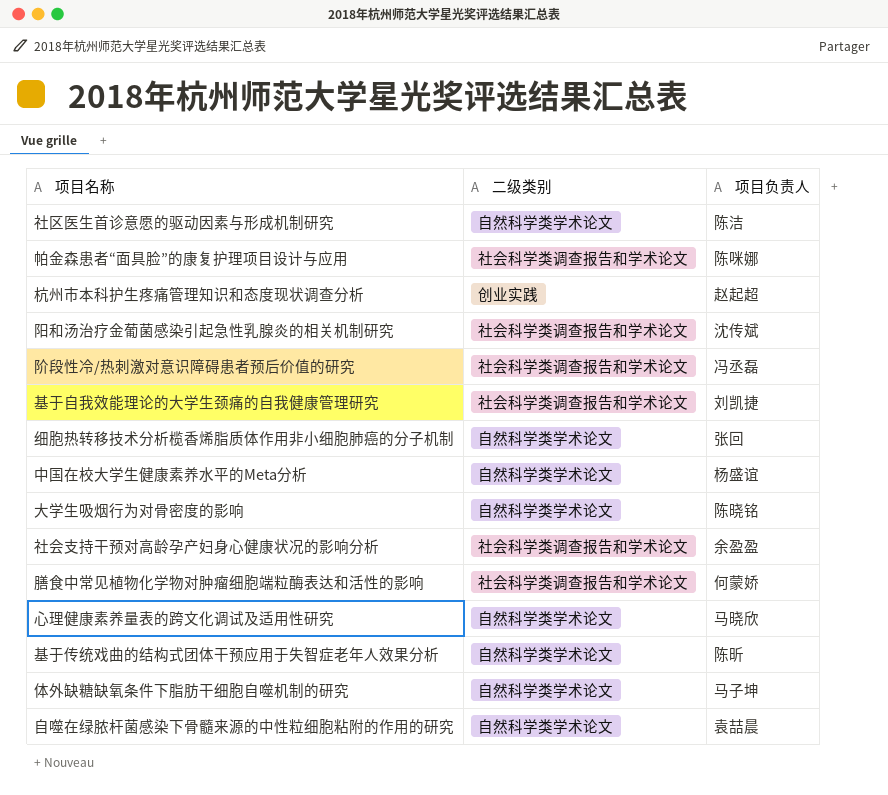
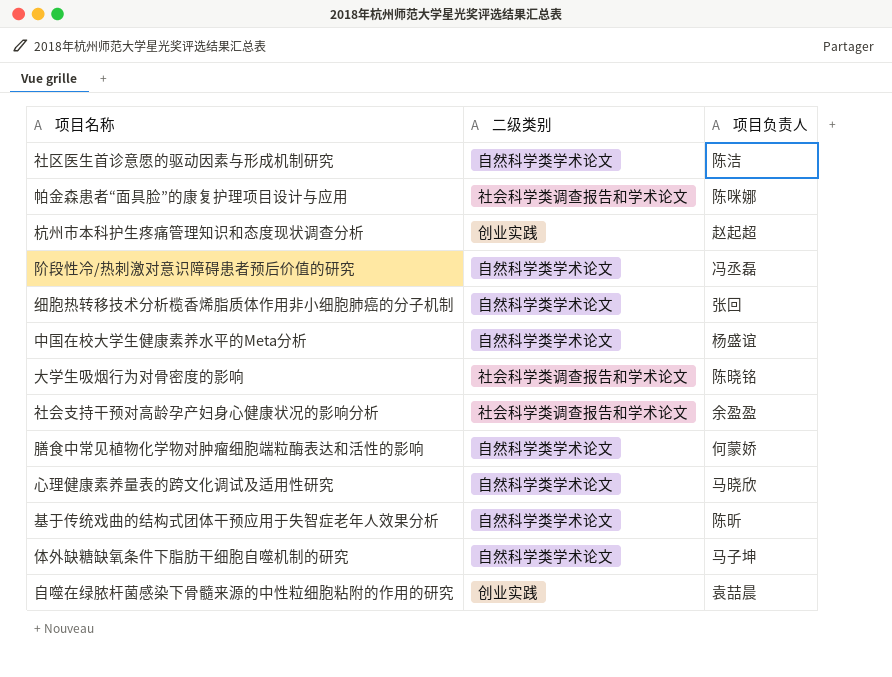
row 阳和汤治疗金葡菌感染引起急性乳腺炎的相关机制研究: 社会科学类调查报告和学术论文 | 沈传斌 -> none
row 基于自我效能理论的大学生颈痛的自我健康管理研究: 社会科学类调查报告和学术论文 | 刘凯捷 -> none
阶段性冷/热刺激对意识障碍患者预后价值的研究 | 二级类别: 社会科学类调查报告和学术论文 -> 自然科学类学术论文
大学生吸烟行为对骨密度的影响 | 二级类别: 自然科学类学术论文 -> 社会科学类调查报告和学术论文
膳食中常见植物化学物对肿瘤细胞端粒酶表达和活性的影响 | 二级类别: 社会科学类调查报告和学术论文 -> 自然科学类学术论文
自噬在绿脓杆菌感染下骨髓来源的中性粒细胞粘附的作用的研究 | 二级类别: 自然科学类学术论文 -> 创业实践

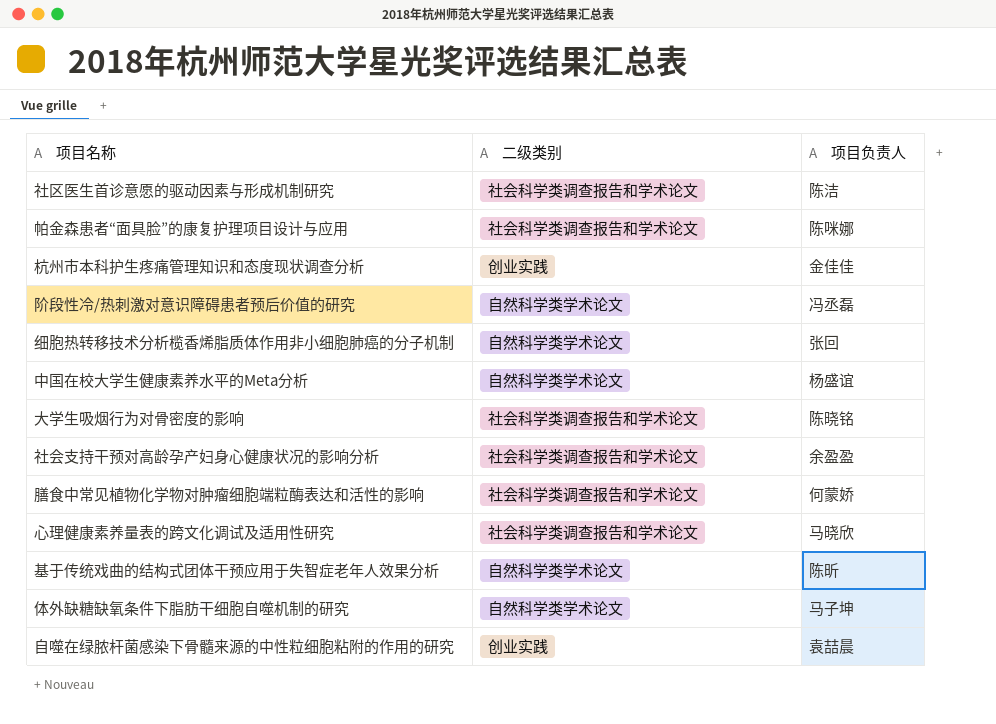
社区医生首诊意愿的驱动因素与形成机制研究 | 二级类别: 自然科学类学术论文 -> 社会科学类调查报告和学术论文
杭州市本科护生疼痛管理知识和态度现状调查分析 | 项目负责人: 赵起超 -> 金佳佳
膳食中常见植物化学物对肿瘤细胞端粒酶表达和活性的影响 | 二级类别: 自然科学类学术论文 -> 社会科学类调查报告和学术论文
心理健康素养量表的跨文化调试及适用性研究 | 二级类别: 自然科学类学术论文 -> 社会科学类调查报告和学术论文

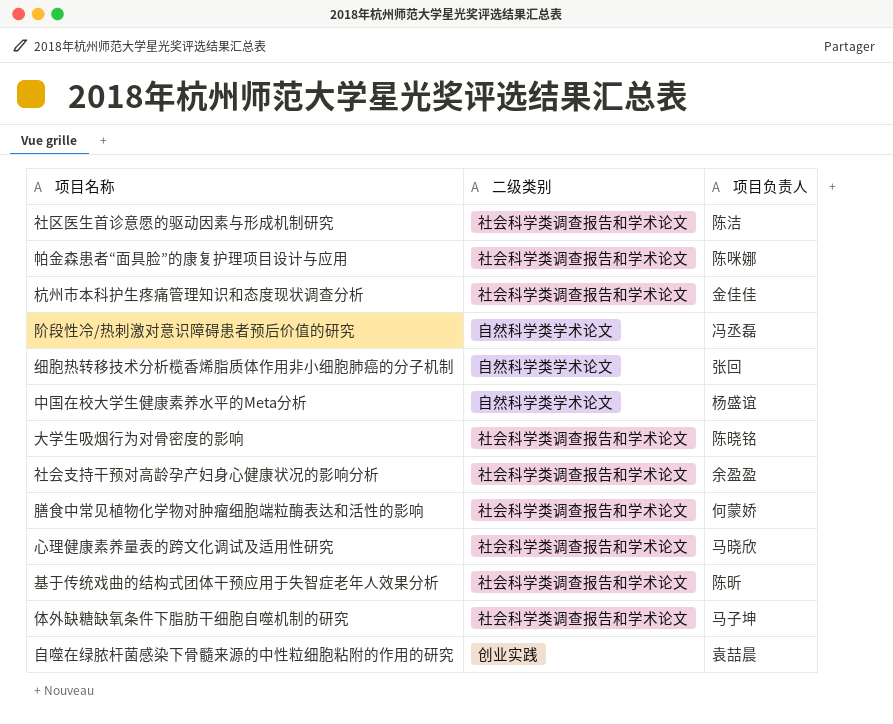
杭州市本科护生疼痛管理知识和态度现状调查分析 | 二级类别: 创业实践 -> 社会科学类调查报告和学术论文
基于传统戏曲的结构式团体干预应用于失智症老年人效果分析 | 二级类别: 自然科学类学术论文 -> 社会科学类调查报告和学术论文
体外缺糖缺氧条件下脂肪干细胞自噬机制的研究 | 二级类别: 自然科学类学术论文 -> 社会科学类调查报告和学术论文

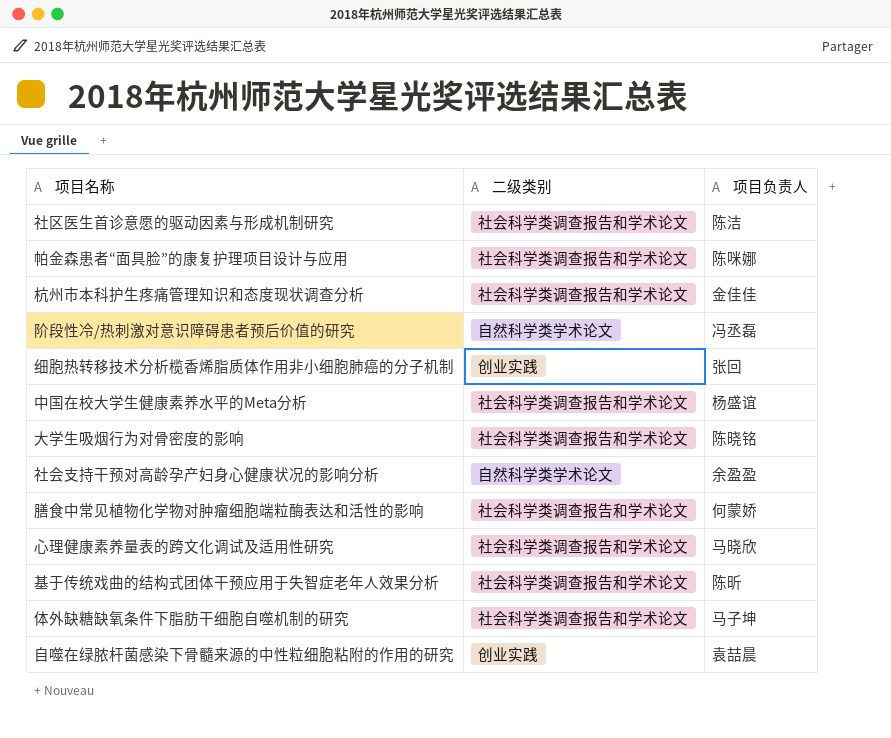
细胞热转移技术分析榄香烯脂质体作用非小细胞肺癌的分子机制 | 二级类别: 自然科学类学术论文 -> 创业实践
中国在校大学生健康素养水平的Meta分析 | 二级类别: 自然科学类学术论文 -> 社会科学类调查报告和学术论文
社会支持干预对高龄孕产妇身心健康状况的影响分析 | 二级类别: 社会科学类调查报告和学术论文 -> 自然科学类学术论文

